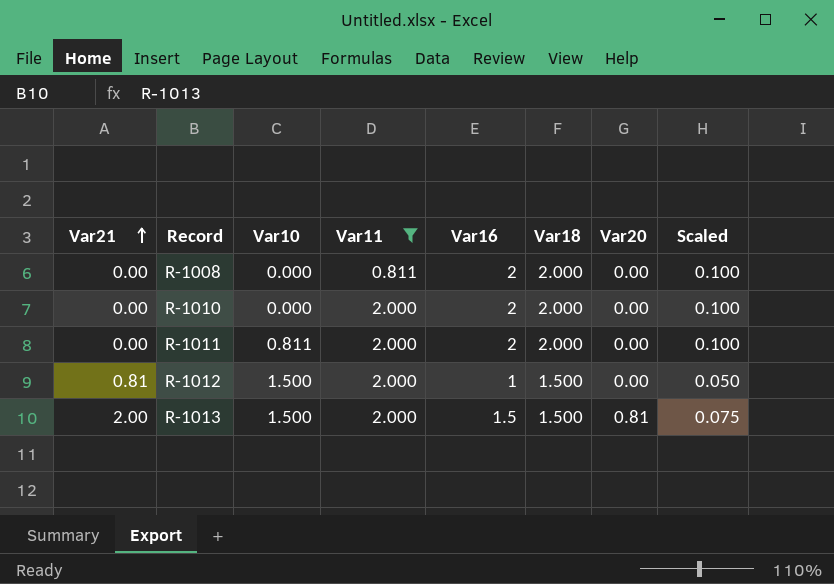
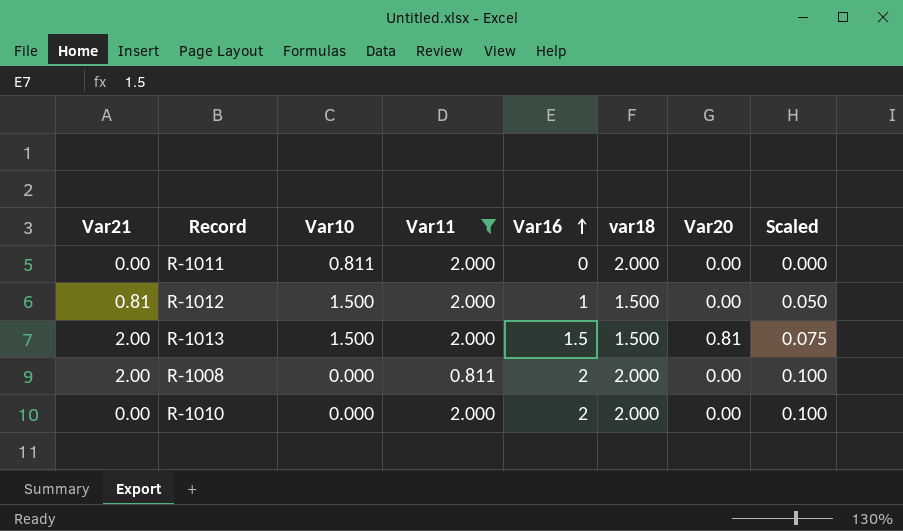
row order: Var21 ascending -> Var16 ascending
column name: Var18 -> var18
R-1011 | Var16: 2 -> 0
R-1011 | Scaled: 0.100 -> 0.000
R-1008 | Var21: 0.00 -> 2.00

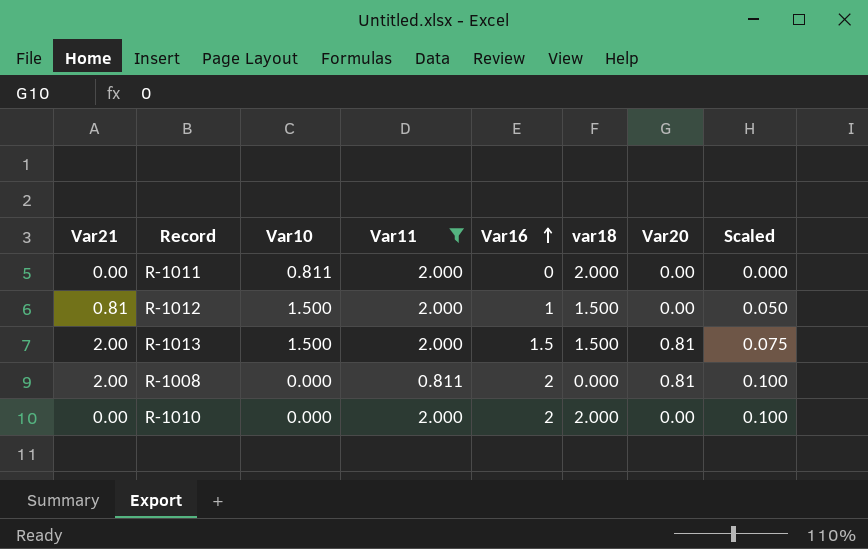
R-1008 | var18: 2.000 -> 0.000
R-1008 | Var20: 0.00 -> 0.81

